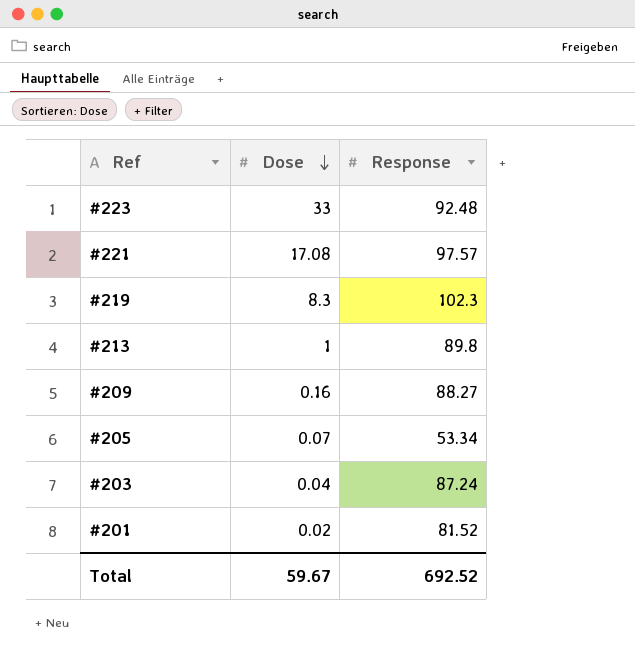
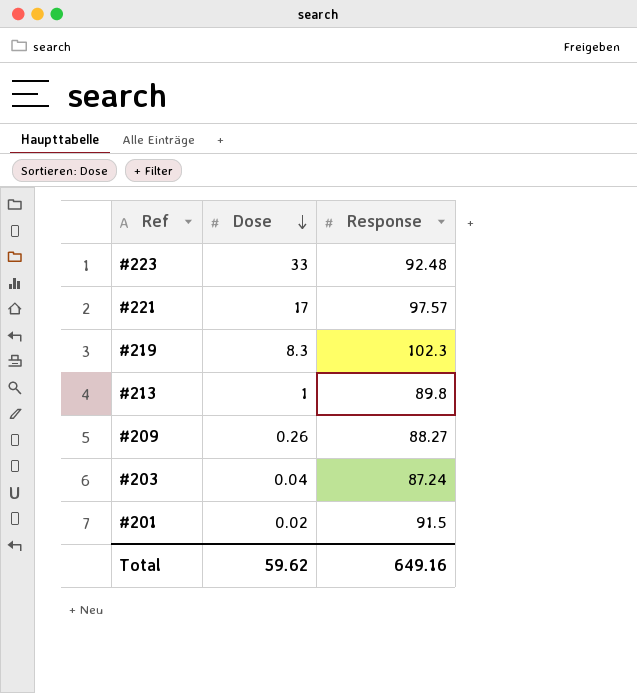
row #205: 0.07 | 53.34 -> none
#221 | Dose: 17.08 -> 17
#209 | Dose: 0.16 -> 0.26
#201 | Response: 81.52 -> 91.5
Total | Dose: 59.67 -> 59.62
Total | Response: 692.52 -> 649.16

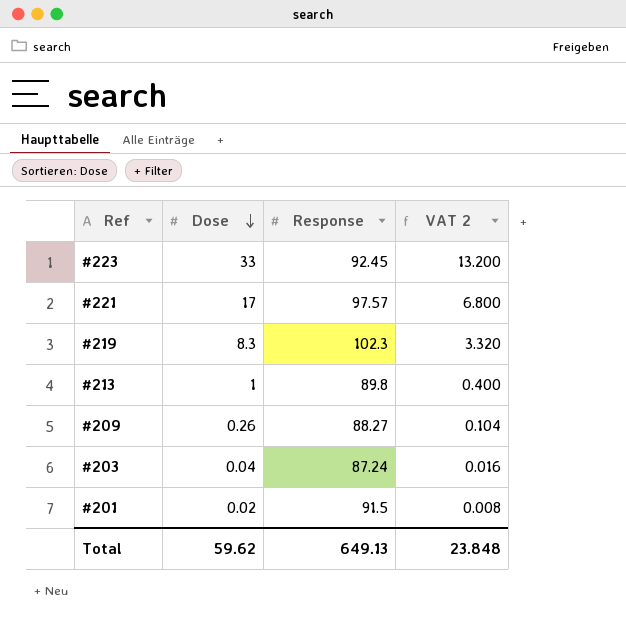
column VAT 2 | formula: none -> [Dose] * 0.4
#223 | Response: 92.48 -> 92.45
Total | Response: 649.16 -> 649.13

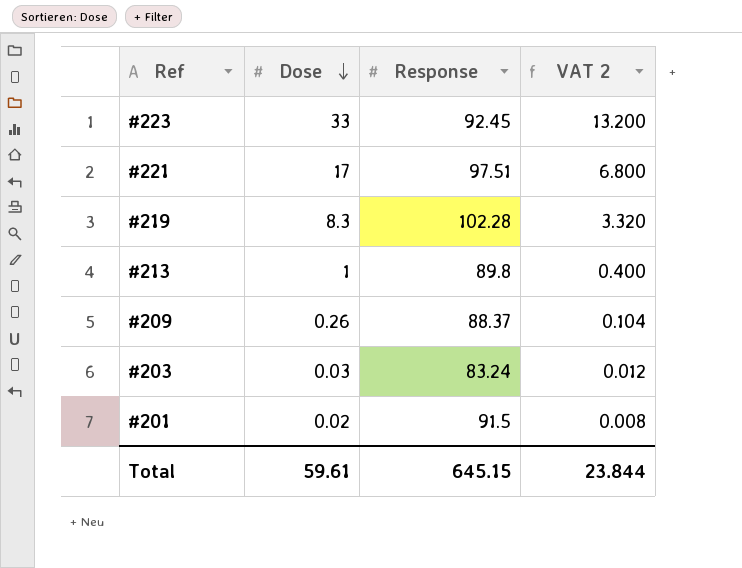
#221 | Response: 97.57 -> 97.51
#219 | Response: 102.3 -> 102.28
#209 | Response: 88.27 -> 88.37
#203 | Dose: 0.04 -> 0.03
#203 | Response: 87.24 -> 83.24
#203 | VAT 2: 0.016 -> 0.012
Total | Dose: 59.62 -> 59.61
Total | Response: 649.13 -> 645.15
Total | VAT 2: 23.848 -> 23.844

